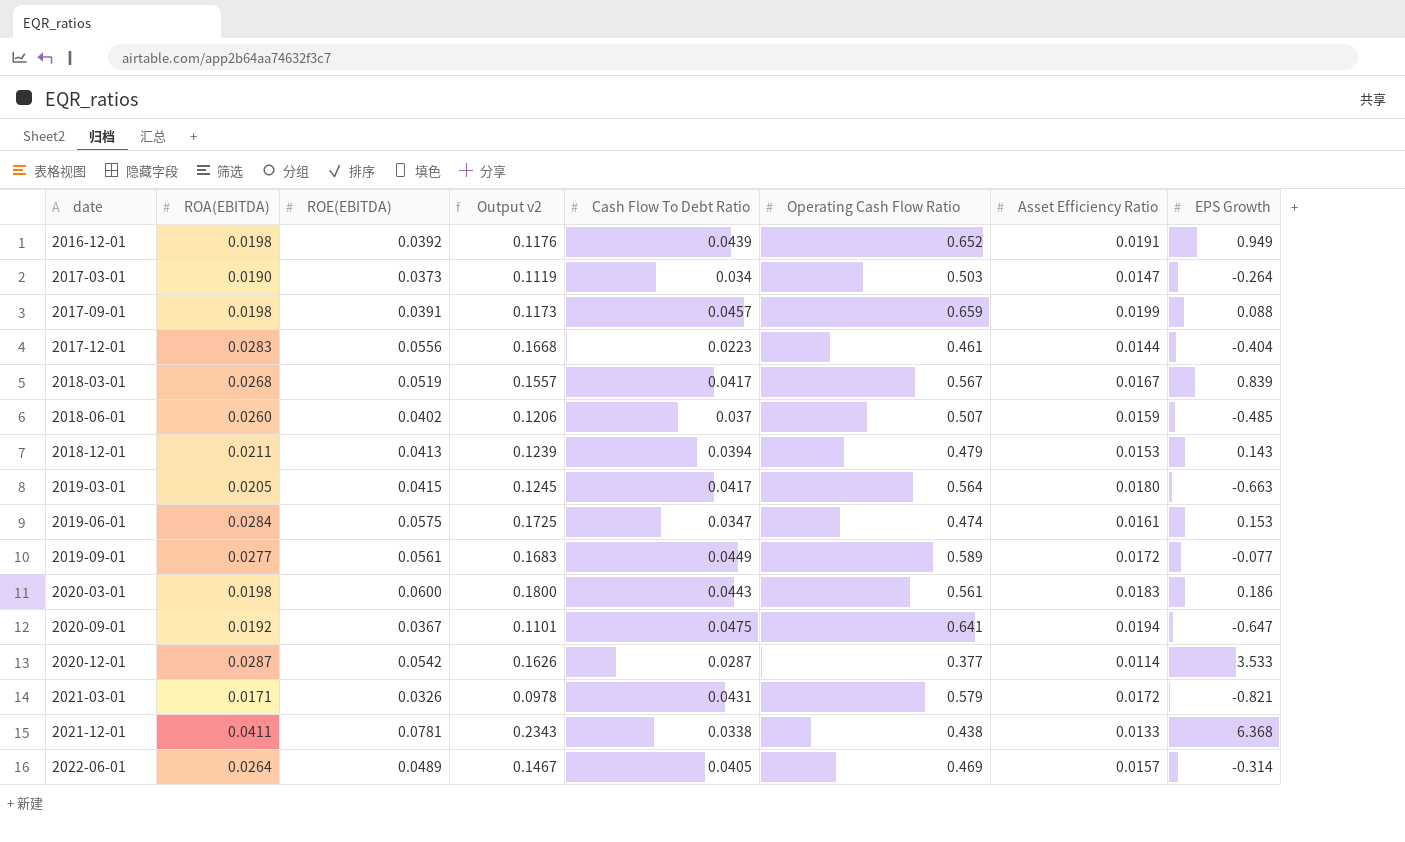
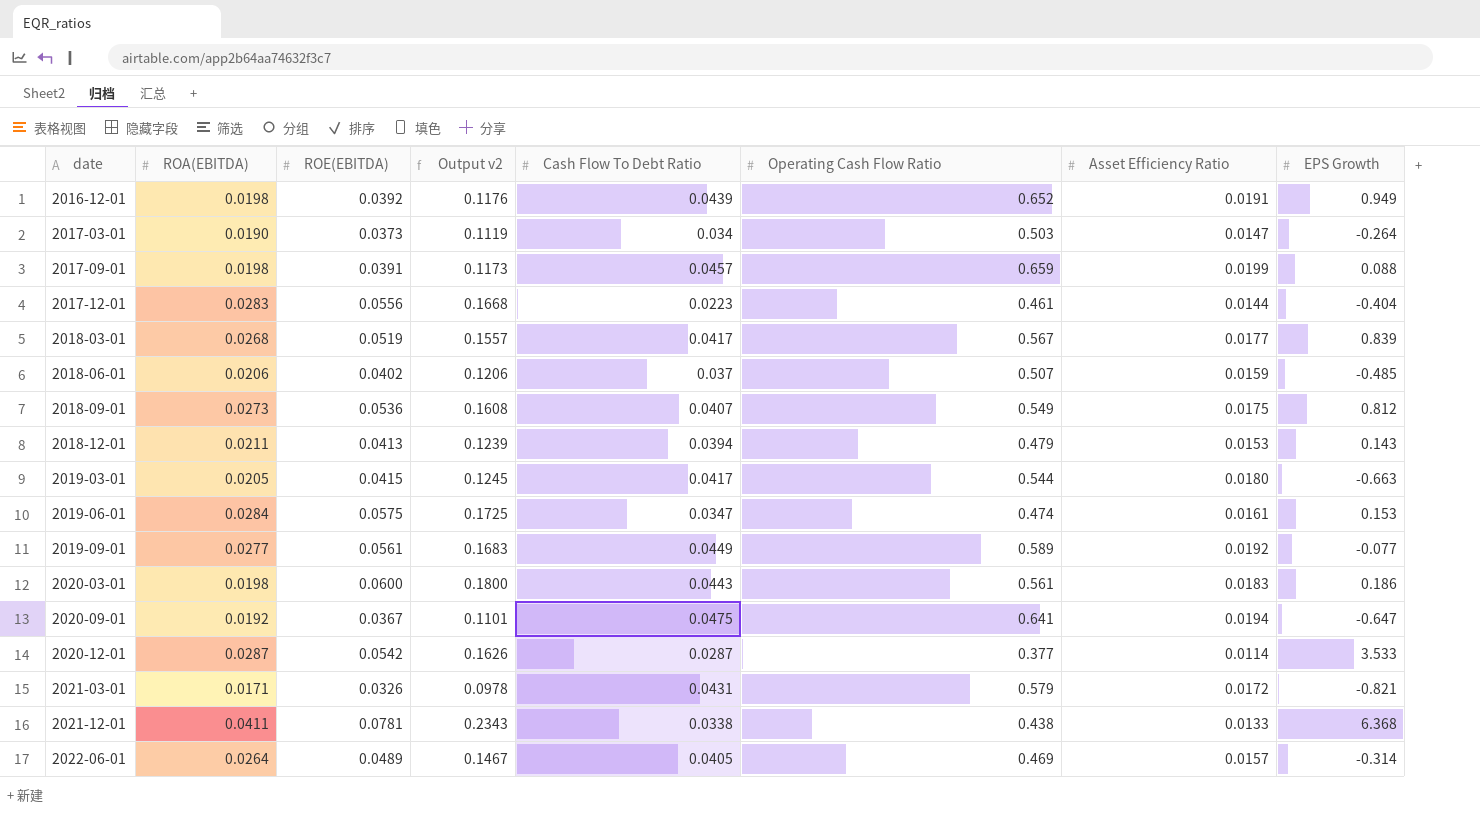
2018-03-01 | Asset Efficiency Ratio: 0.0167 -> 0.0177
2018-06-01 | ROA(EBITDA): 0.0260 -> 0.0206
row 2018-09-01: none -> 0.0273 | 0.0536 | 0.1608 | 0.0407 | 0.549 | 0.0175 | 0.812
2019-03-01 | Operating Cash Flow Ratio: 0.564 -> 0.544
2019-09-01 | Asset Efficiency Ratio: 0.0172 -> 0.0192

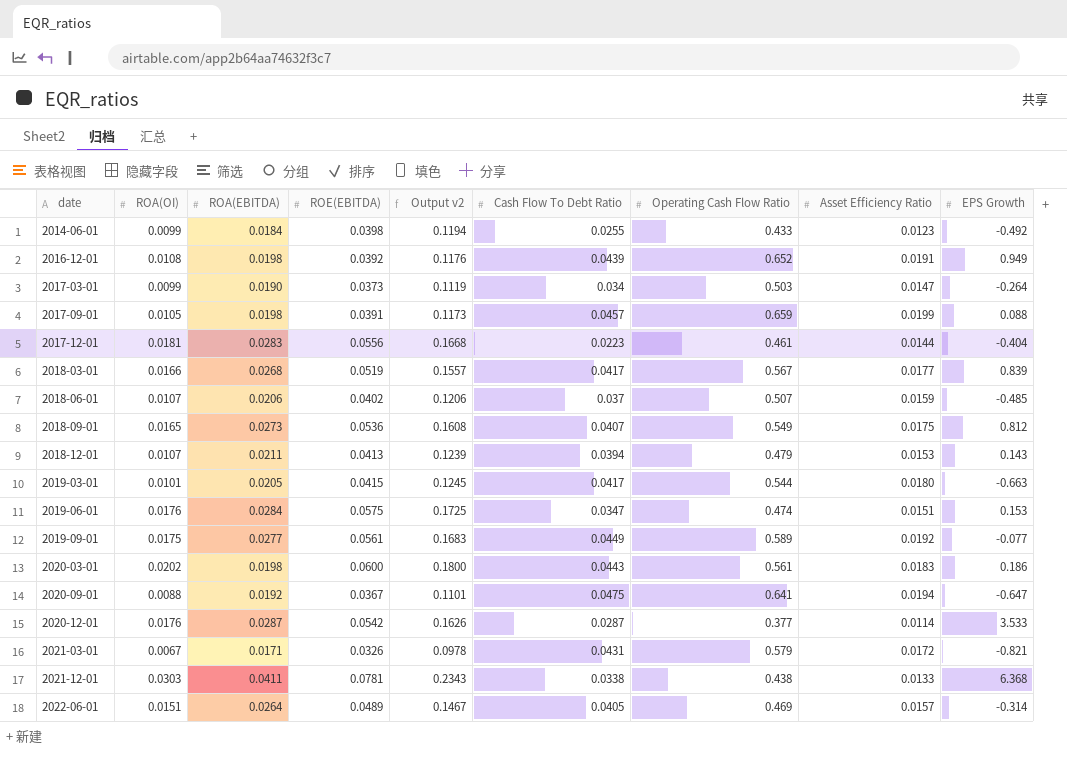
column ROA(OI) | position: none -> 2
row 2014-06-01: none -> 0.0099 | 0.0184 | 0.0398 | 0.1194 | 0.0255 | 0.433 | 0.0123 | -0.492
2019-06-01 | Asset Efficiency Ratio: 0.0161 -> 0.0151

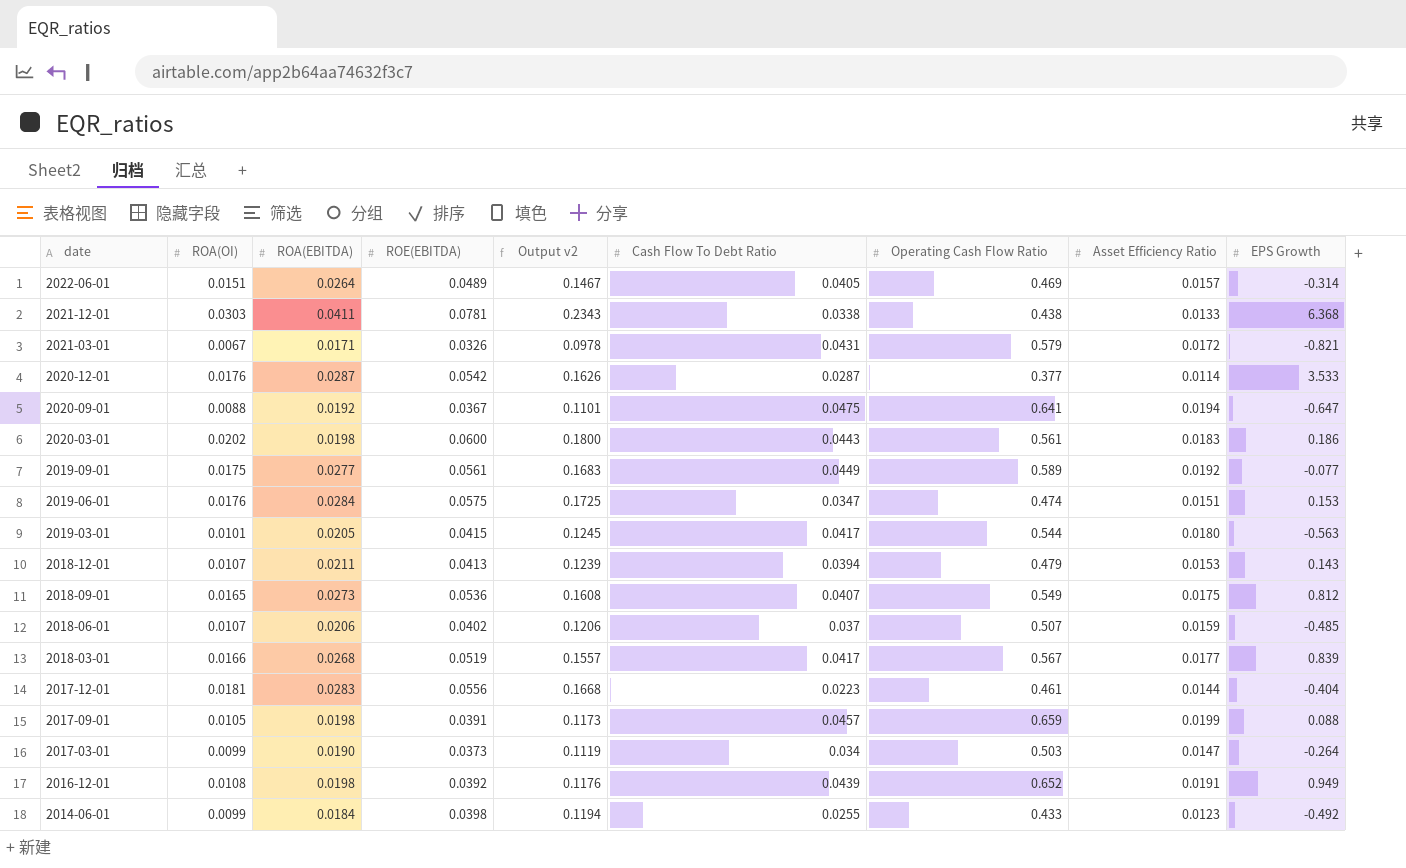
row order: date ascending -> date descending
2019-03-01 | EPS Growth: -0.663 -> -0.563

